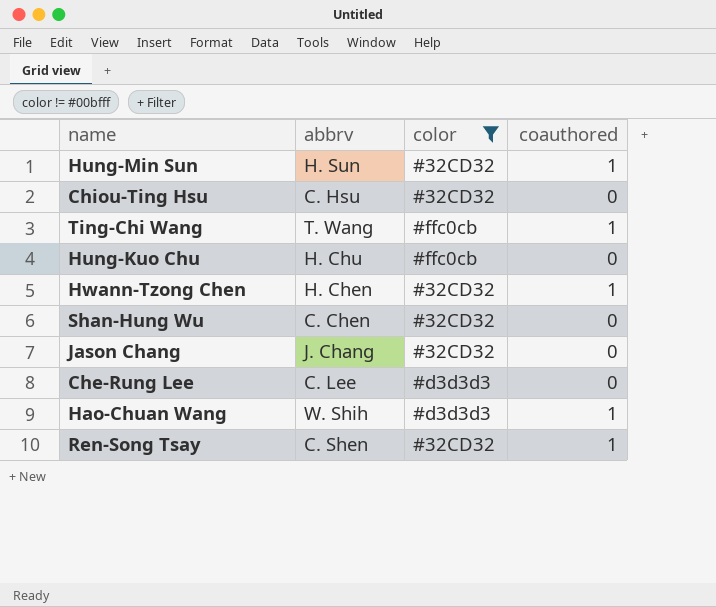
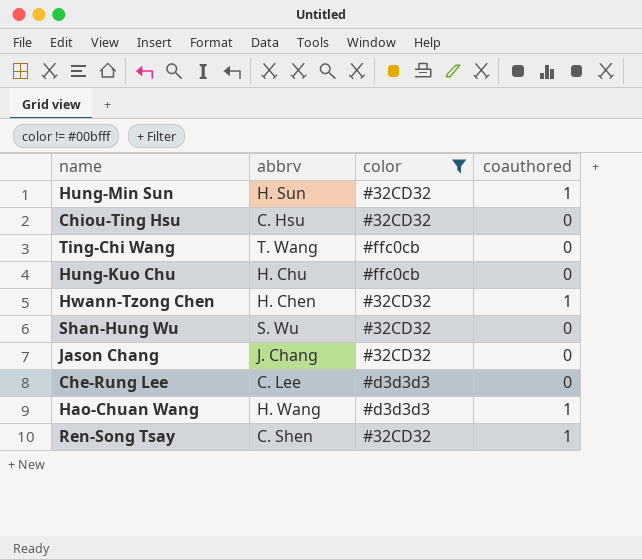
Ting-Chi Wang | coauthored: 1 -> 0
Shan-Hung Wu | abbrv: C. Chen -> S. Wu
Hao-Chuan Wang | abbrv: W. Shih -> H. Wang

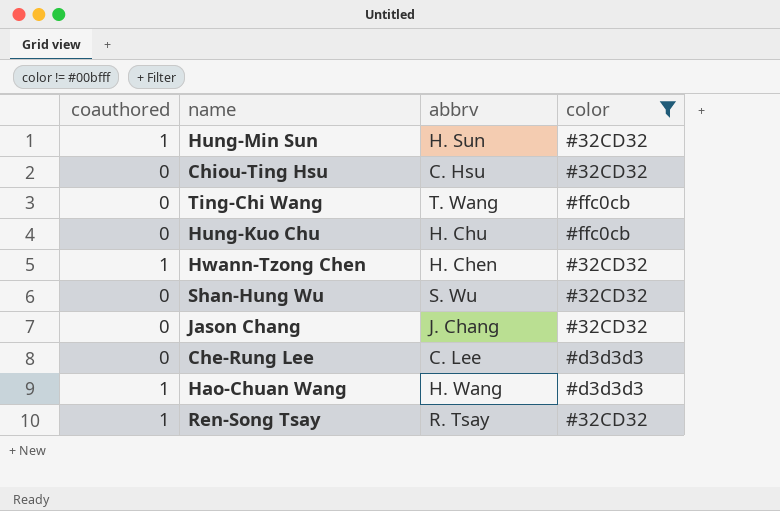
column coauthored | position: 4 -> 1
Ren-Song Tsay | abbrv: C. Shen -> R. Tsay

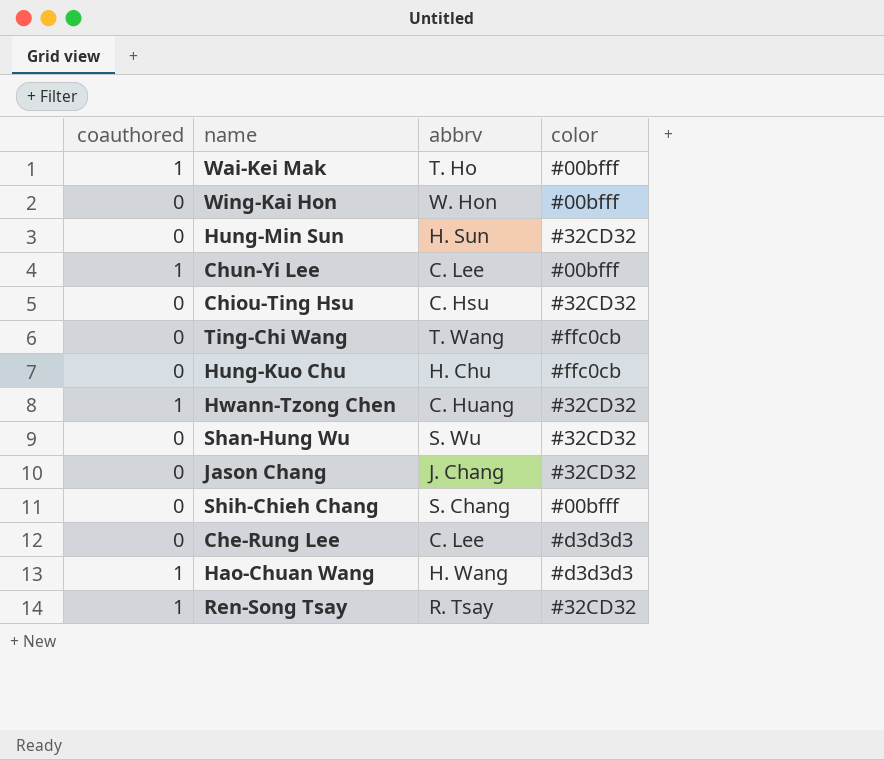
filter: color != #00bfff -> none
Hung-Min Sun | coauthored: 1 -> 0
Hwann-Tzong Chen | abbrv: H. Chen -> C. Huang

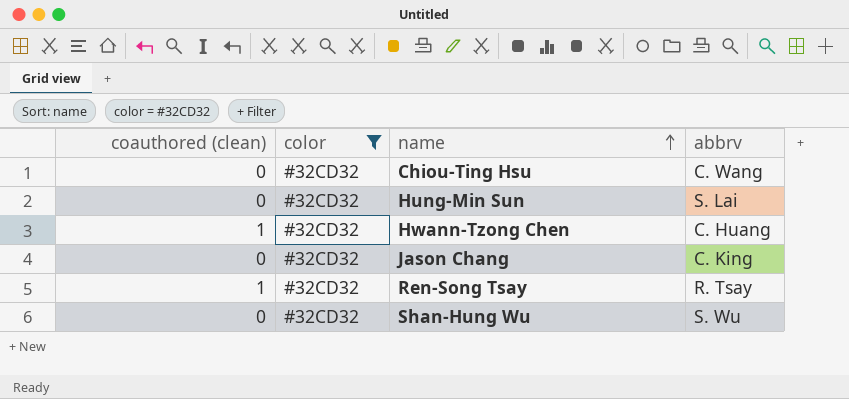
filter: none -> color = #32CD32
row order: none -> name ascending
column name: coauthored -> coauthored (clean)
column color | position: 4 -> 2
Chiou-Ting Hsu | abbrv: C. Hsu -> C. Wang
Hung-Min Sun | abbrv: H. Sun -> S. Lai
Jason Chang | abbrv: J. Chang -> C. King

